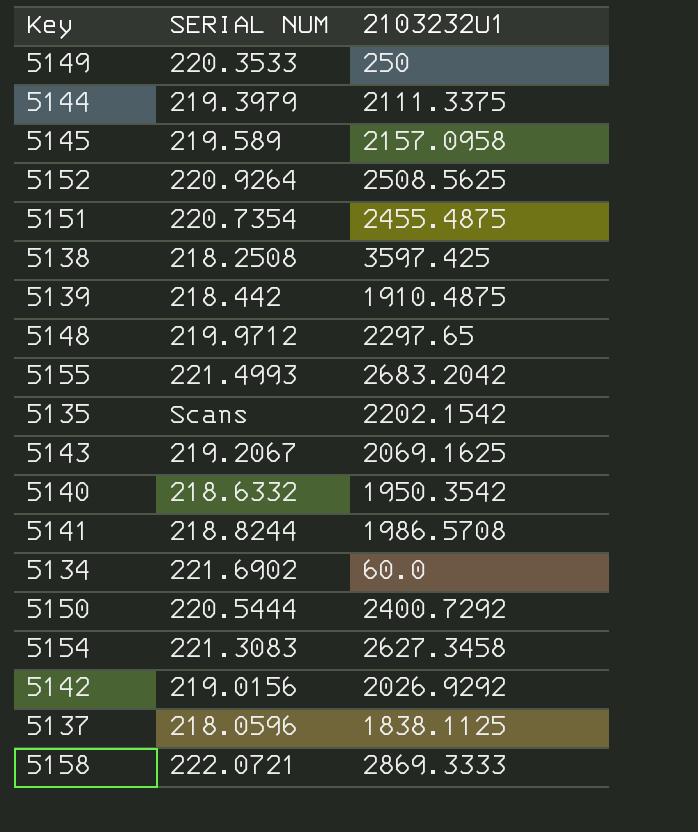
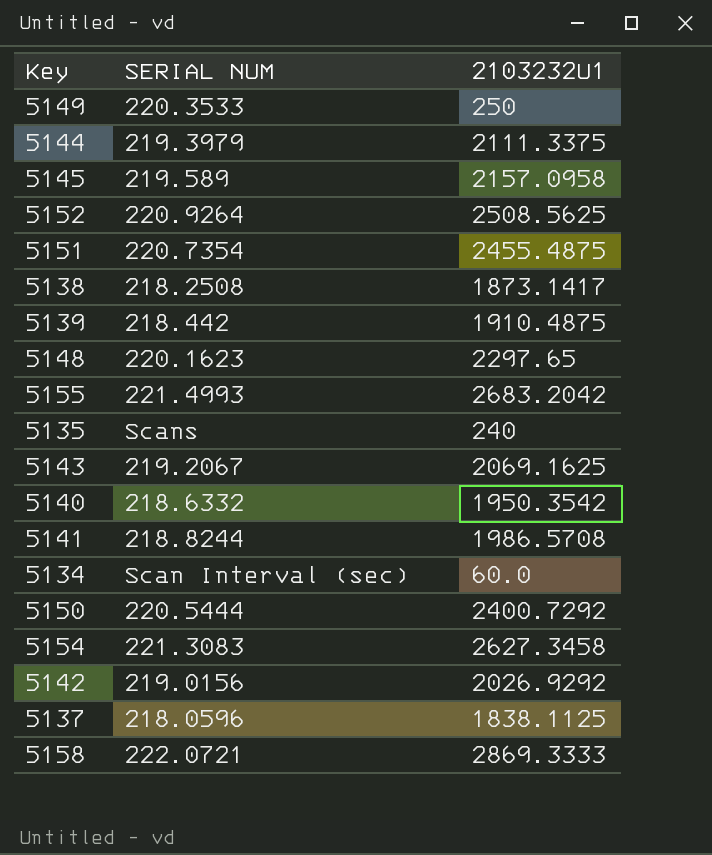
5138 | 2103232U1: 3597.425 -> 1873.1417
5148 | SERIAL NUM: 219.9712 -> 220.1623
5135 | 2103232U1: 2202.1542 -> 240
5134 | SERIAL NUM: 221.6902 -> Scan Interval (sec)

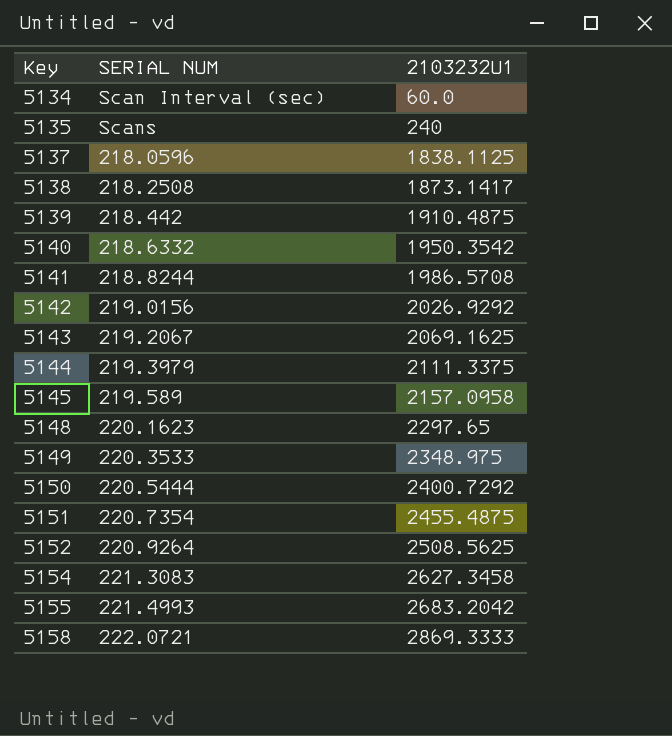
row order: none -> Key ascending
5149 | 2103232U1: 250 -> 2348.975

